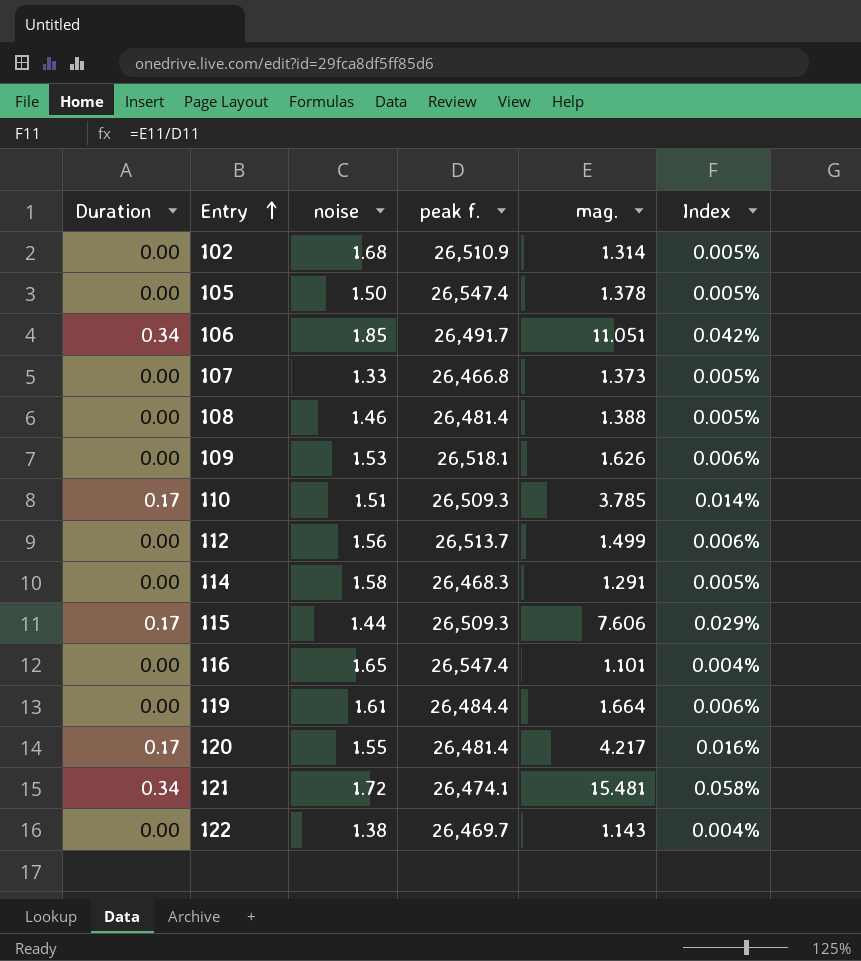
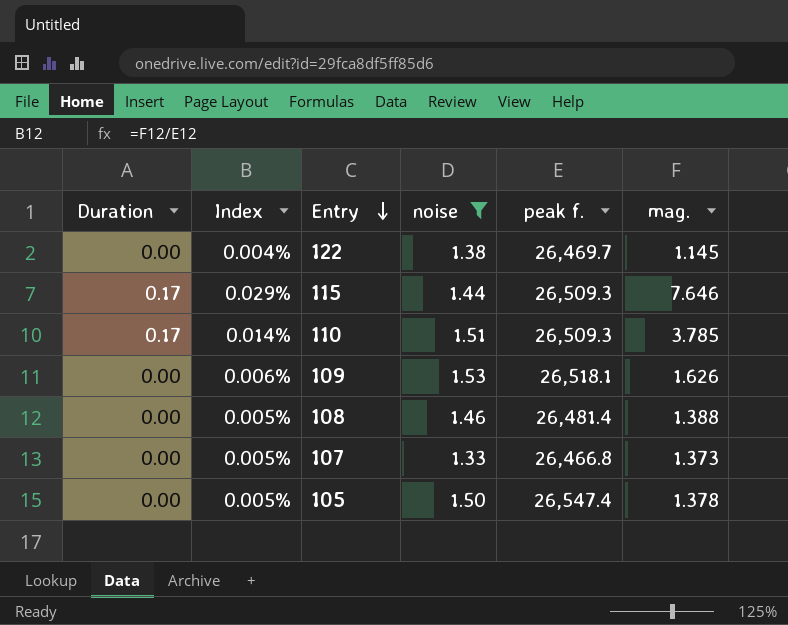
filter: none -> noise <= 1.53
row order: Entry ascending -> Entry descending
column Index | position: 6 -> 2
122 | mag.: 1.143 -> 1.145
115 | mag.: 7.606 -> 7.646

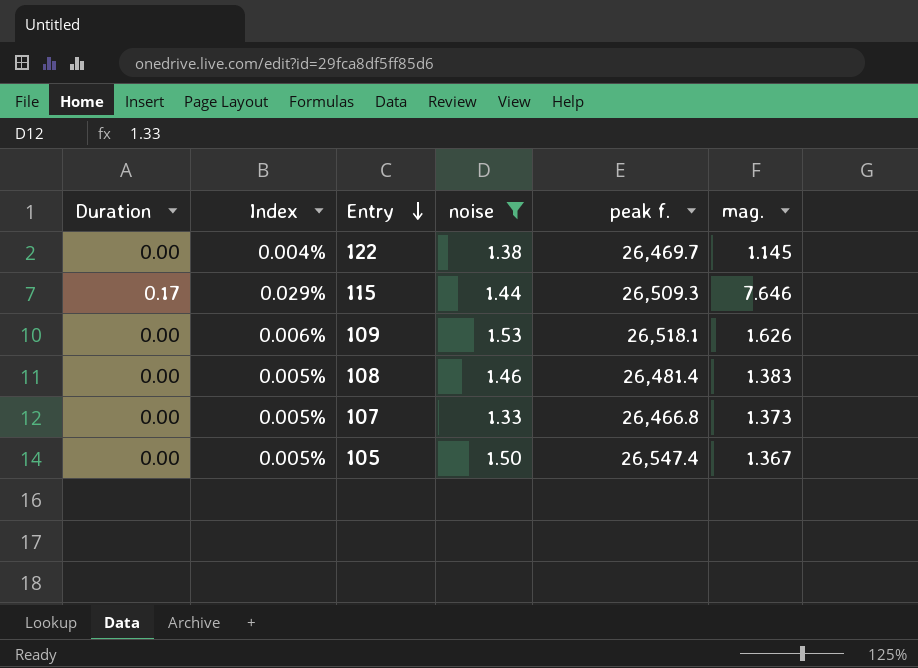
row 110: 0.17 | 0.014% | 1.51 | 26,509.3 | 3.785 -> none
108 | mag.: 1.388 -> 1.383
105 | mag.: 1.378 -> 1.367

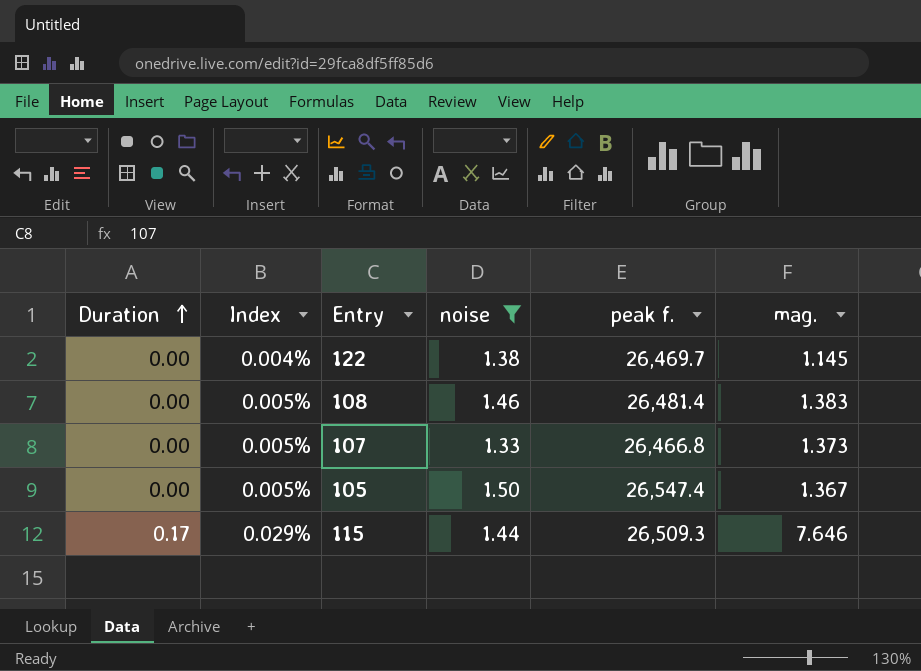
row order: Entry descending -> Duration ascending
row 109: 0.00 | 0.006% | 1.53 | 26,518.1 | 1.626 -> none

